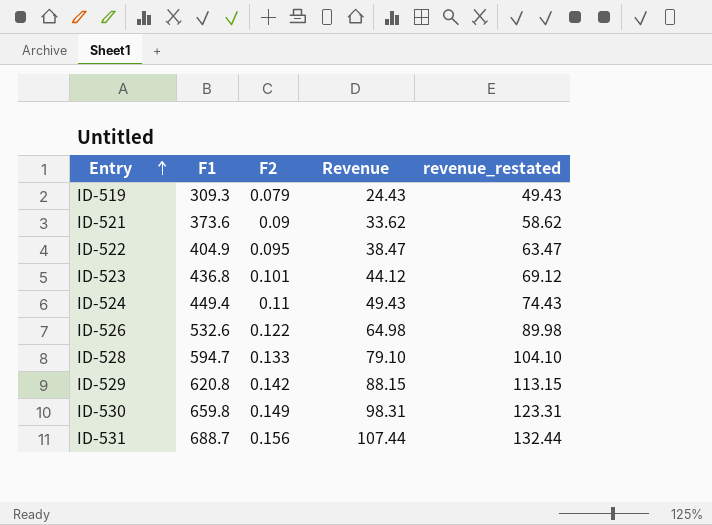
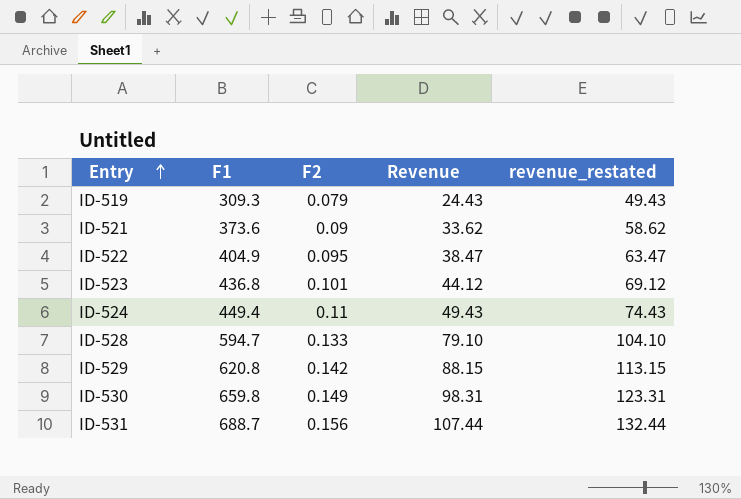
row ID-526: 532.6 | 0.122 | 64.98 | 89.98 -> none

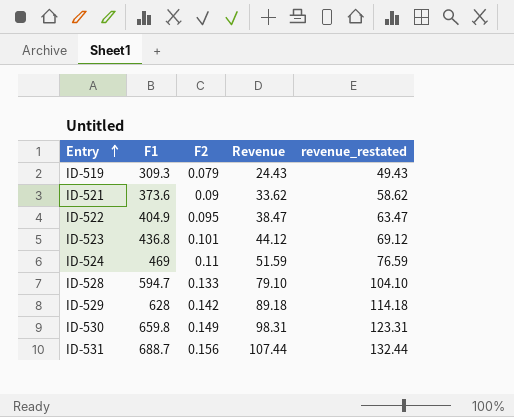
ID-524 | F1: 449.4 -> 469
ID-524 | Revenue: 49.43 -> 51.59
ID-524 | revenue_restated: 74.43 -> 76.59
ID-529 | F1: 620.8 -> 628
ID-529 | Revenue: 88.15 -> 89.18
ID-529 | revenue_restated: 113.15 -> 114.18

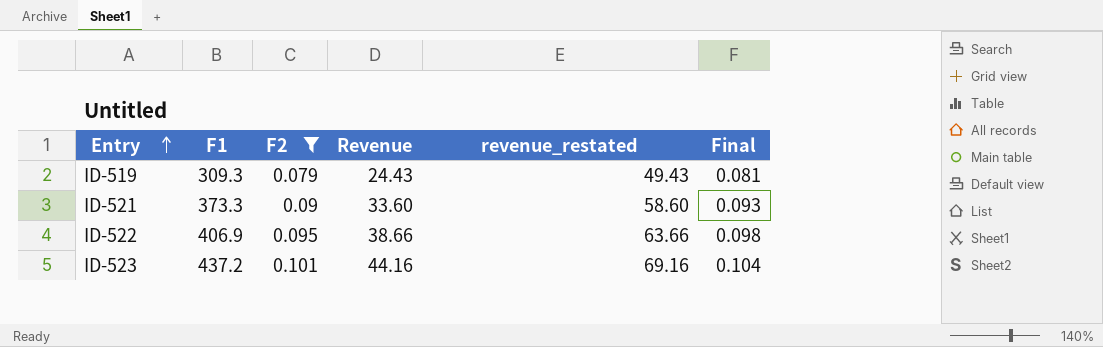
filter: none -> F2 <= 0.101
column Final | formula: none -> [F2] * 1.03
ID-521 | F1: 373.6 -> 373.3
ID-521 | Revenue: 33.62 -> 33.60
ID-521 | revenue_restated: 58.62 -> 58.60
ID-522 | F1: 404.9 -> 406.9
ID-522 | Revenue: 38.47 -> 38.66
ID-522 | revenue_restated: 63.47 -> 63.66
ID-523 | F1: 436.8 -> 437.2
ID-523 | Revenue: 44.12 -> 44.16
ID-523 | revenue_restated: 69.12 -> 69.16

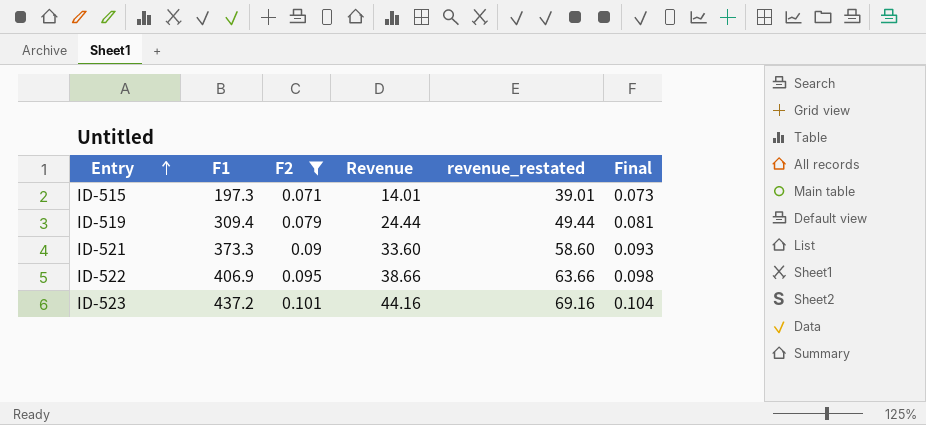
row ID-515: none -> 197.3 | 0.071 | 14.01 | 39.01 | 0.073
ID-519 | F1: 309.3 -> 309.4
ID-519 | Revenue: 24.43 -> 24.44
ID-519 | revenue_restated: 49.43 -> 49.44

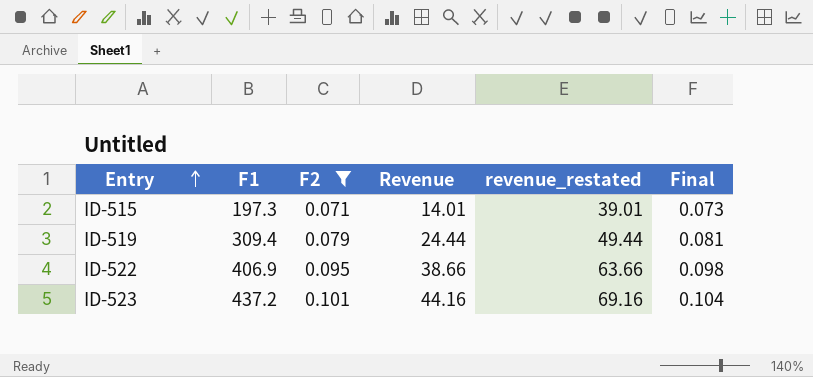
row ID-521: 373.3 | 0.09 | 33.60 | 58.60 | 0.093 -> none

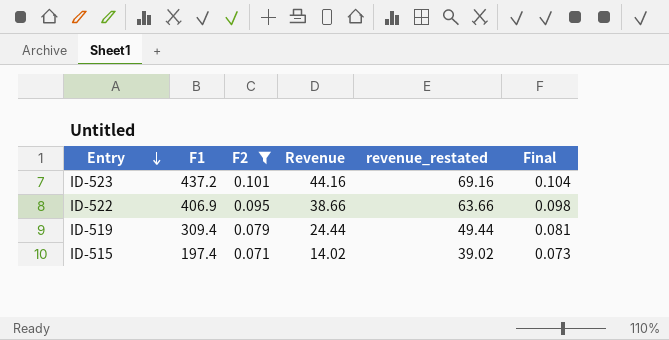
row order: Entry ascending -> Entry descending
ID-515 | F1: 197.3 -> 197.4
ID-515 | Revenue: 14.01 -> 14.02
ID-515 | revenue_restated: 39.01 -> 39.02

